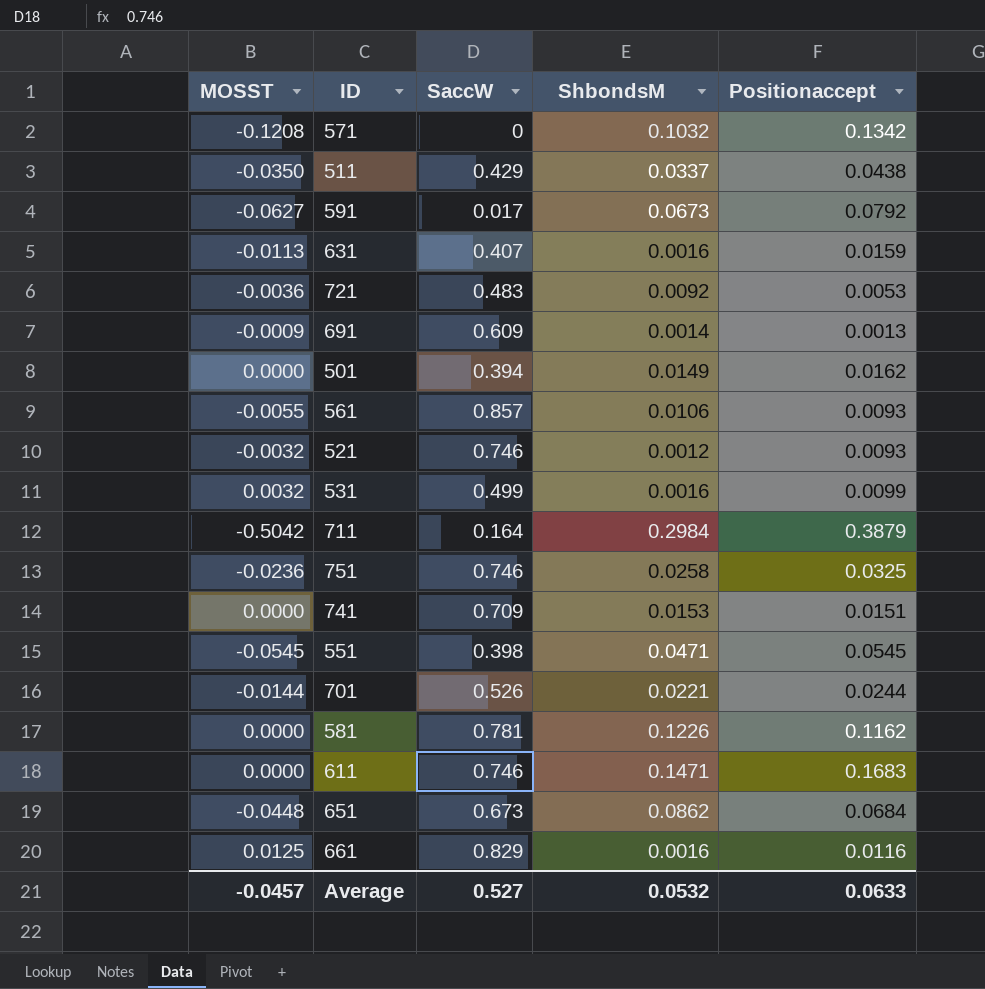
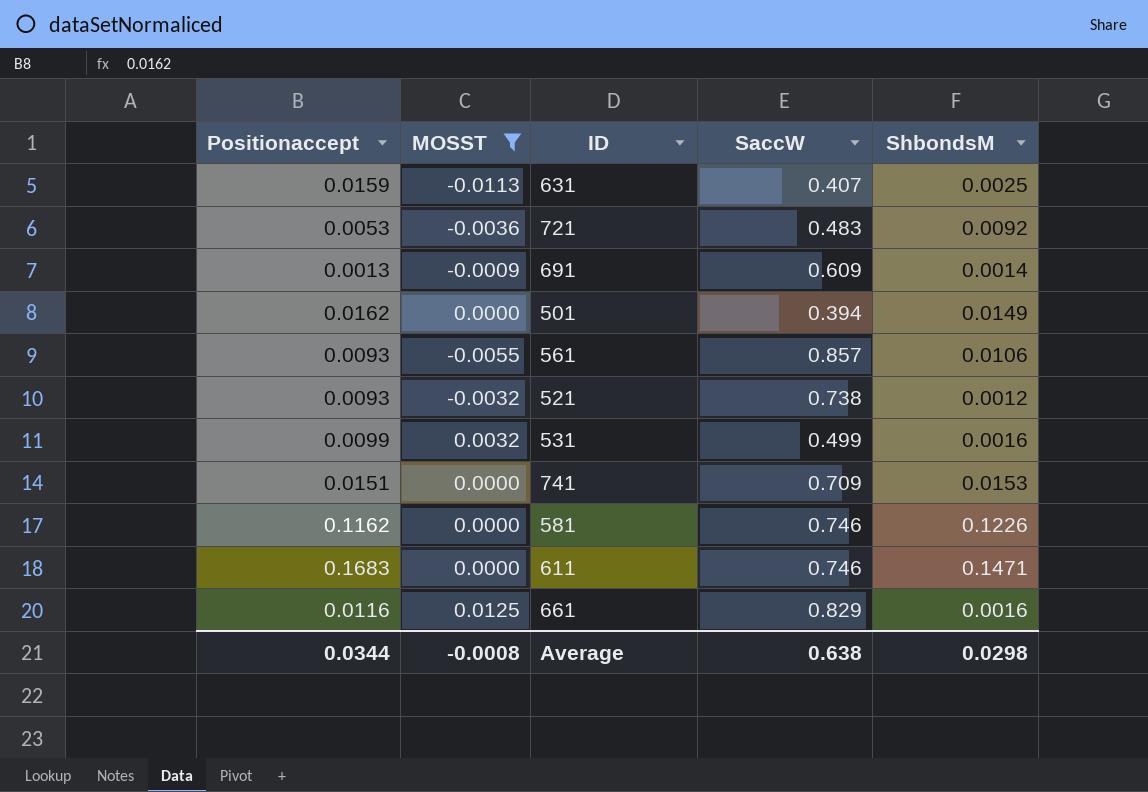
filter: none -> MOSST >= -0.0113
column Positionaccept | position: 5 -> 1
631 | ShbondsM: 0.0016 -> 0.0025
521 | SaccW: 0.746 -> 0.738
581 | SaccW: 0.781 -> 0.746
Average | Positionaccept: 0.0633 -> 0.0344
Average | MOSST: -0.0457 -> -0.0008
Average | SaccW: 0.527 -> 0.638
Average | ShbondsM: 0.0532 -> 0.0298

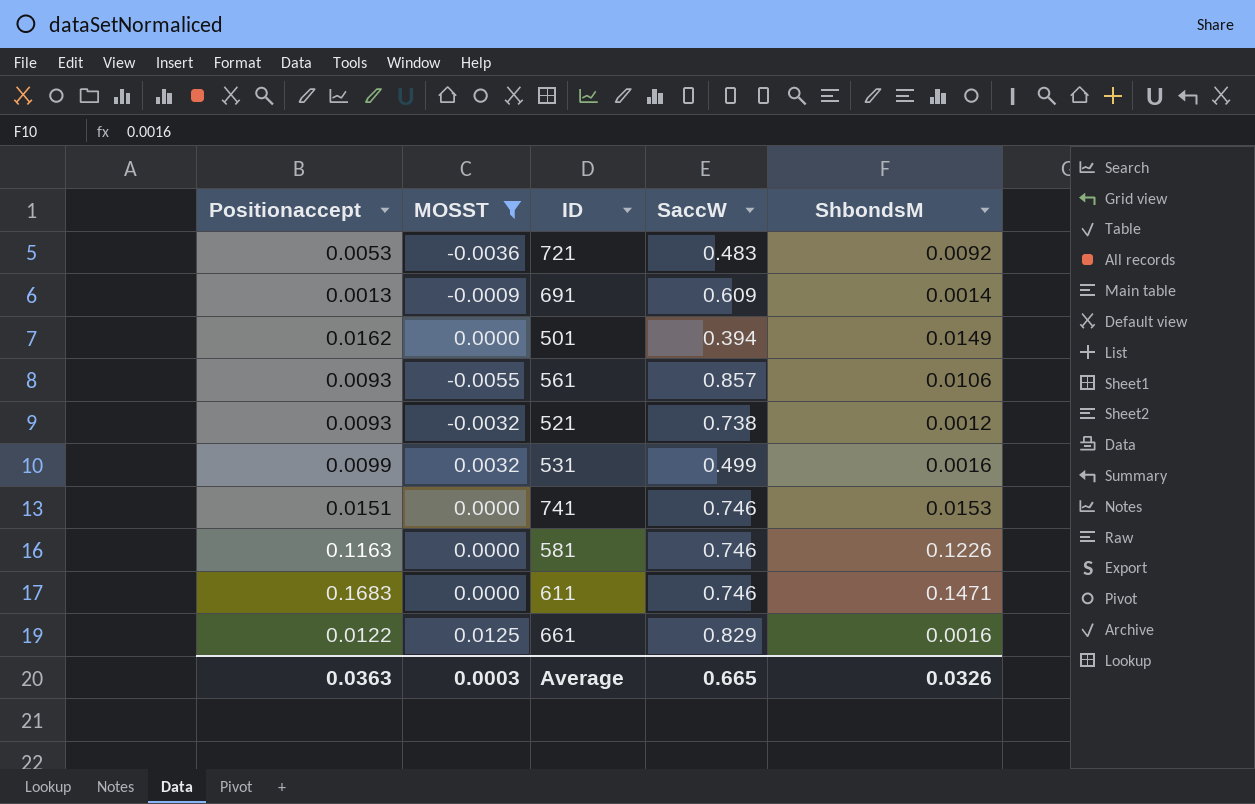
row 631: 0.0159 | -0.0113 | 0.407 | 0.0025 -> none
741 | SaccW: 0.709 -> 0.746
581 | Positionaccept: 0.1162 -> 0.1163
661 | Positionaccept: 0.0116 -> 0.0122
Average | Positionaccept: 0.0344 -> 0.0363
Average | MOSST: -0.0008 -> 0.0003
Average | SaccW: 0.638 -> 0.665
Average | ShbondsM: 0.0298 -> 0.0326

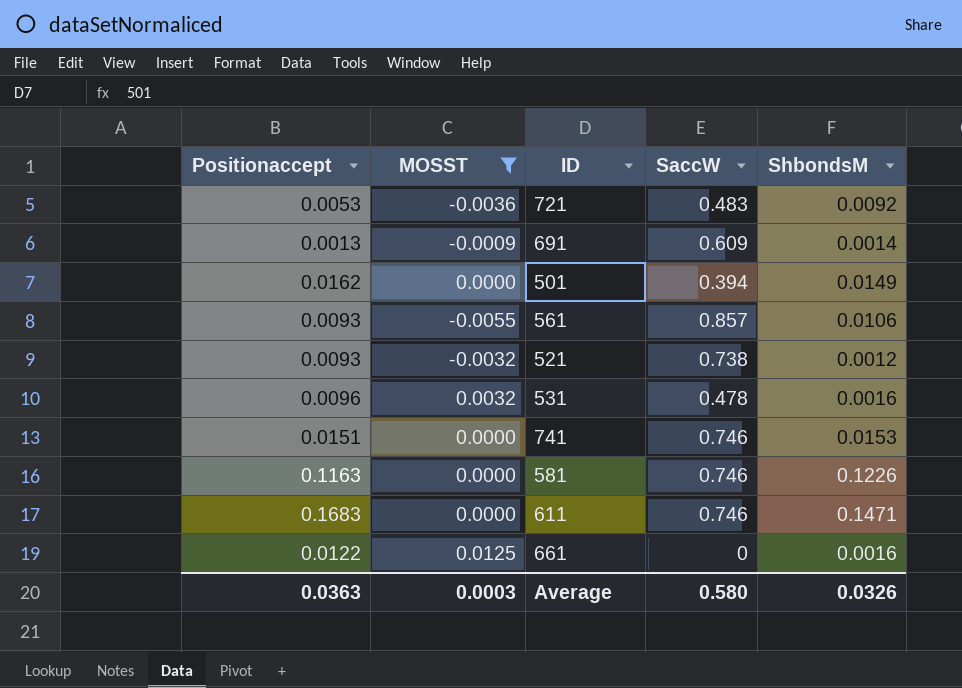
531 | Positionaccept: 0.0099 -> 0.0096
531 | SaccW: 0.499 -> 0.478
661 | SaccW: 0.829 -> 0
Average | SaccW: 0.665 -> 0.580

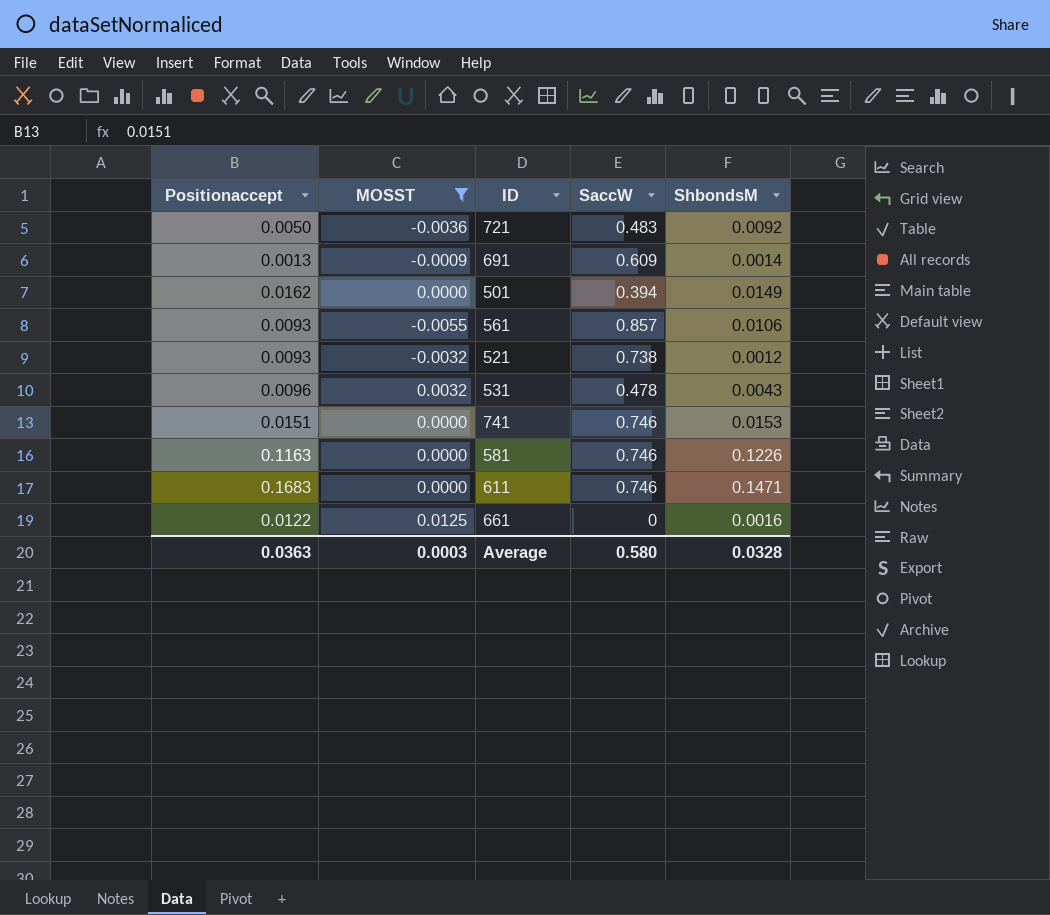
721 | Positionaccept: 0.0053 -> 0.0050
531 | ShbondsM: 0.0016 -> 0.0043
Average | ShbondsM: 0.0326 -> 0.0328

